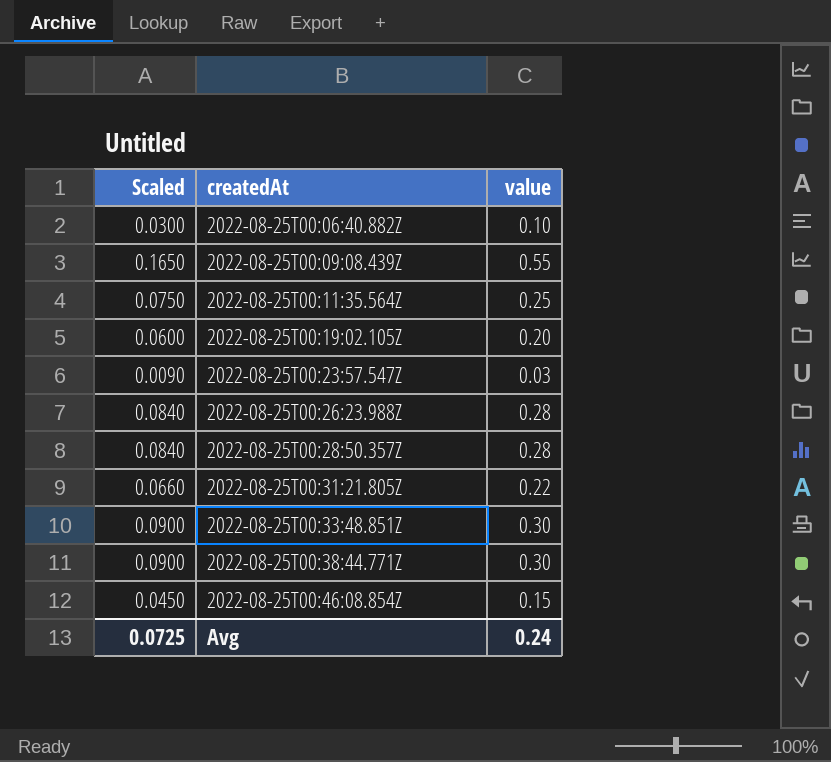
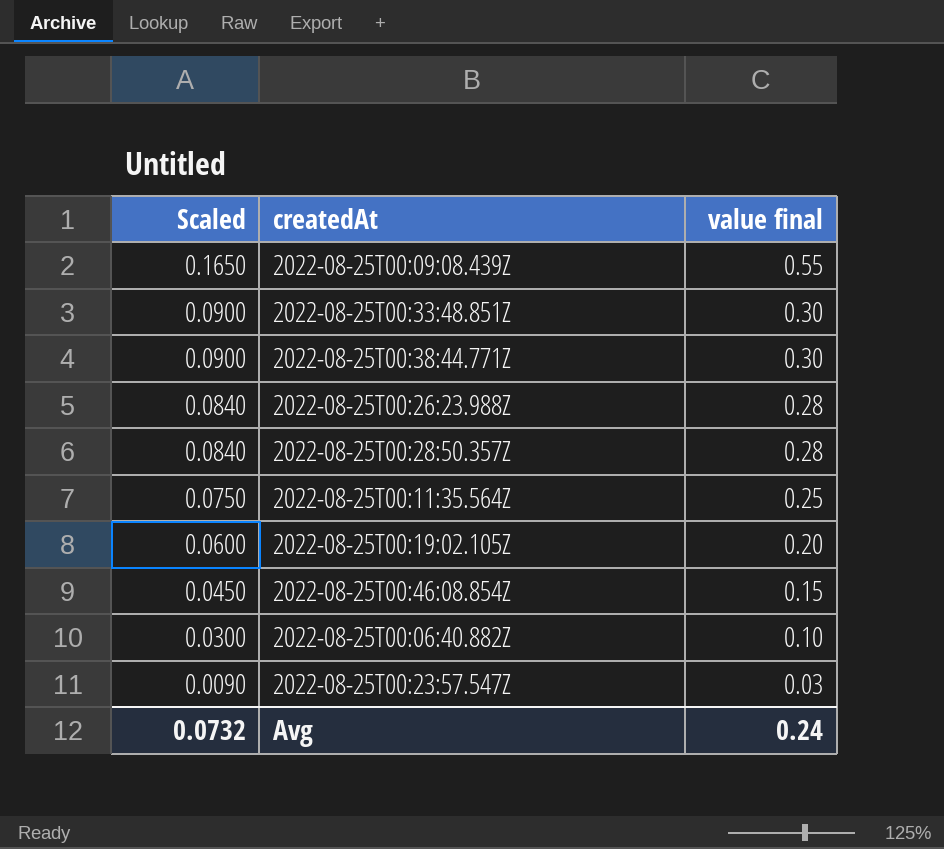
row order: createdAt ascending -> Scaled descending
column name: value -> value final
row 2022-08-25T00:31:21.805Z: 0.0660 | 0.22 -> none
Avg | Scaled: 0.0725 -> 0.0732

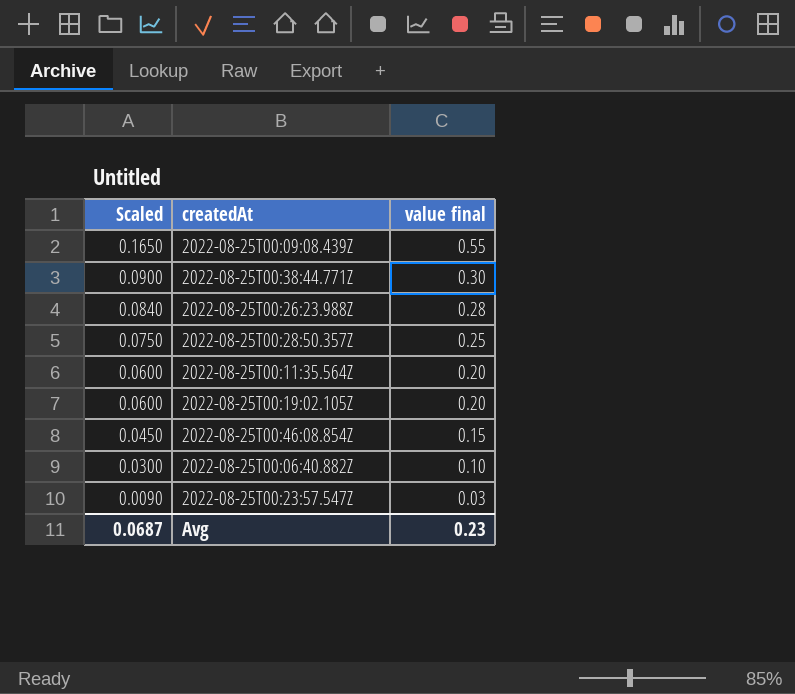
row 2022-08-25T00:33:48.851Z: 0.0900 | 0.30 -> none
2022-08-25T00:28:50.357Z | Scaled: 0.0840 -> 0.0750
2022-08-25T00:28:50.357Z | value final: 0.28 -> 0.25
2022-08-25T00:11:35.564Z | Scaled: 0.0750 -> 0.0600
2022-08-25T00:11:35.564Z | value final: 0.25 -> 0.20
Avg | Scaled: 0.0732 -> 0.0687
Avg | value final: 0.24 -> 0.23

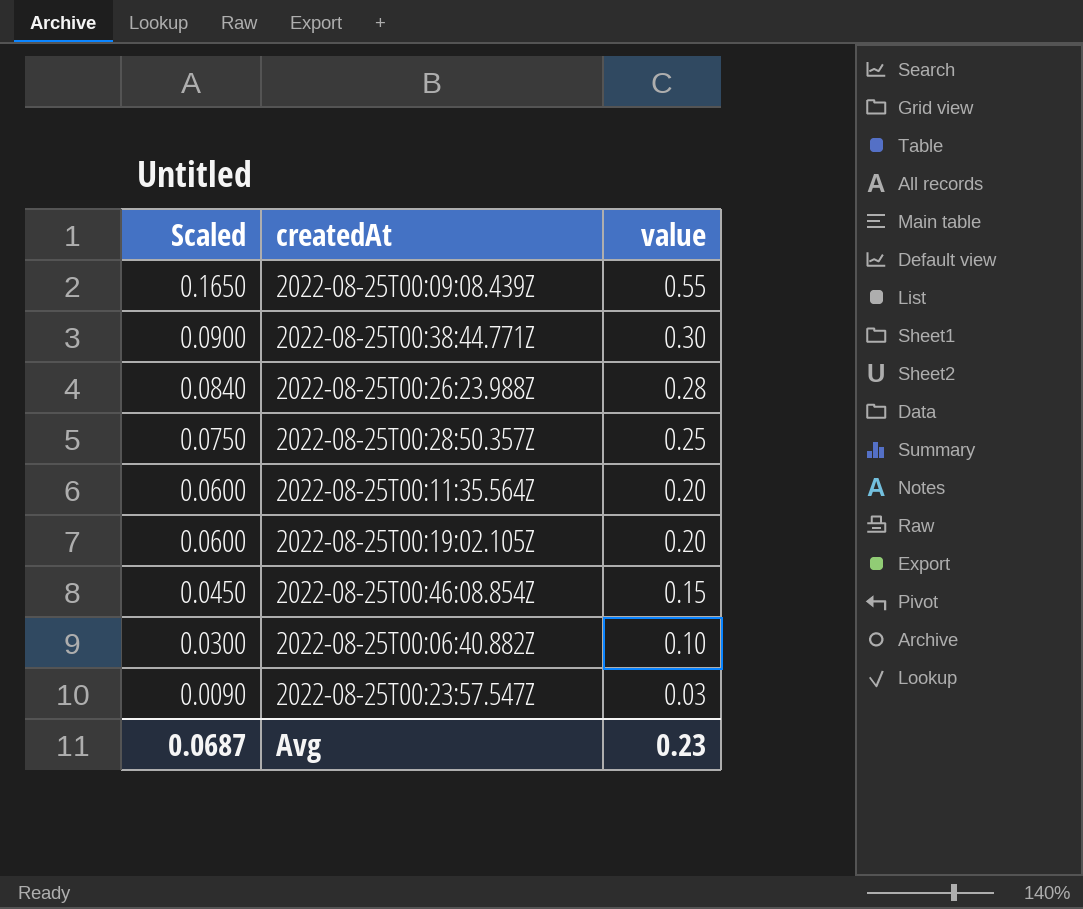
column name: value final -> value

